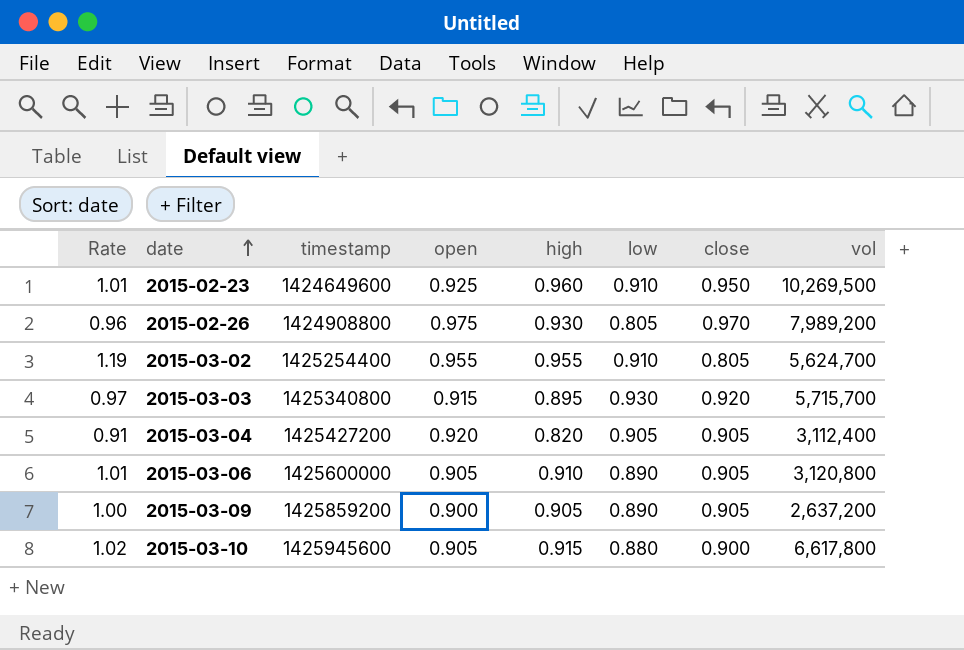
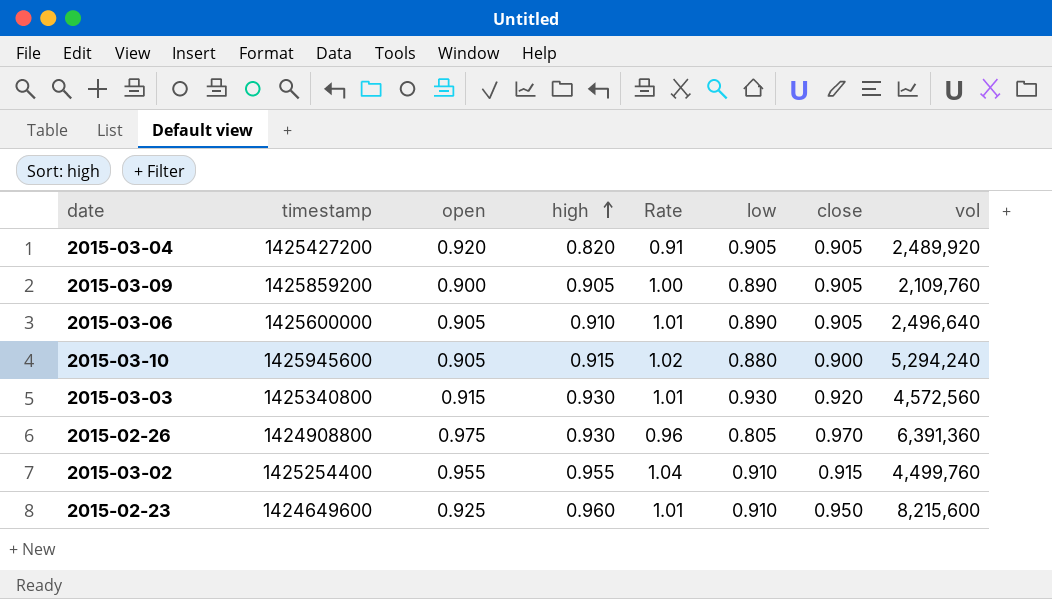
row order: date ascending -> high ascending
column Rate | position: 1 -> 5
2015-03-04 | vol: 3,112,400 -> 2,489,920
2015-03-09 | vol: 2,637,200 -> 2,109,760
2015-03-06 | vol: 3,120,800 -> 2,496,640
2015-03-10 | vol: 6,617,800 -> 5,294,240
2015-03-03 | high: 0.895 -> 0.930
2015-03-03 | Rate: 0.97 -> 1.01
2015-03-03 | vol: 5,715,700 -> 4,572,560
2015-02-26 | vol: 7,989,200 -> 6,391,360
2015-03-02 | Rate: 1.19 -> 1.04
2015-03-02 | close: 0.805 -> 0.915
2015-03-02 | vol: 5,624,700 -> 4,499,760
2015-02-23 | vol: 10,269,500 -> 8,215,600

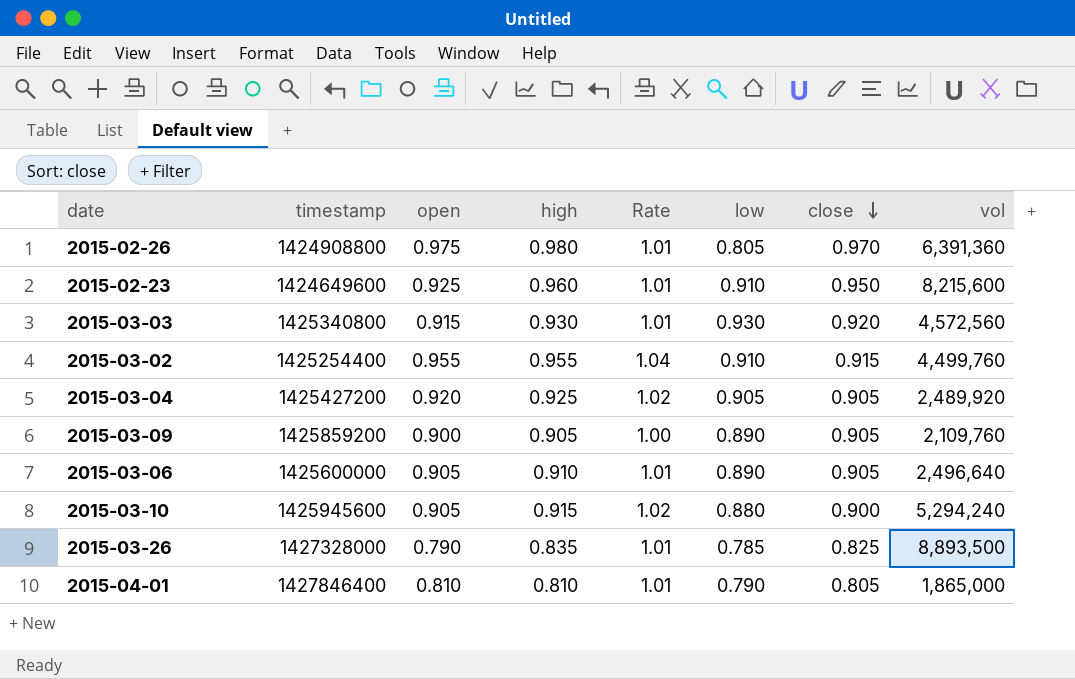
row order: high ascending -> close descending
2015-02-26 | high: 0.930 -> 0.980
2015-02-26 | Rate: 0.96 -> 1.01
2015-03-04 | high: 0.820 -> 0.925
2015-03-04 | Rate: 0.91 -> 1.02
row 2015-03-26: none -> 1427328000 | 0.790 | 0.835 | 1.01 | 0.785 | 0.825 | 8,893,500
row 2015-04-01: none -> 1427846400 | 0.810 | 0.810 | 1.01 | 0.790 | 0.805 | 1,865,000

